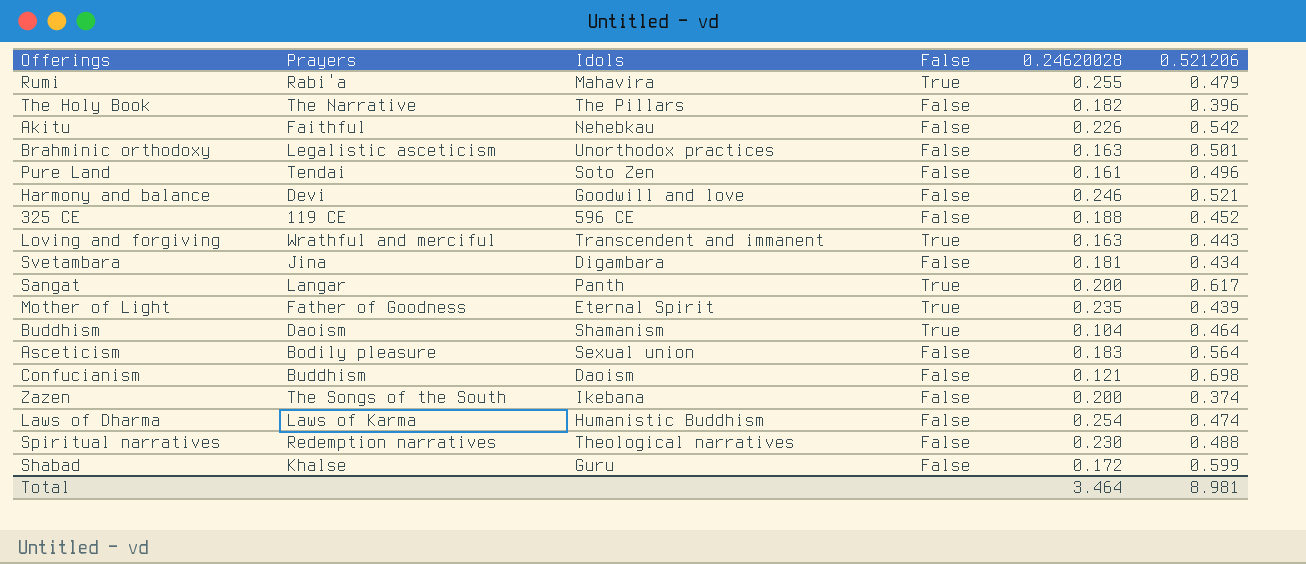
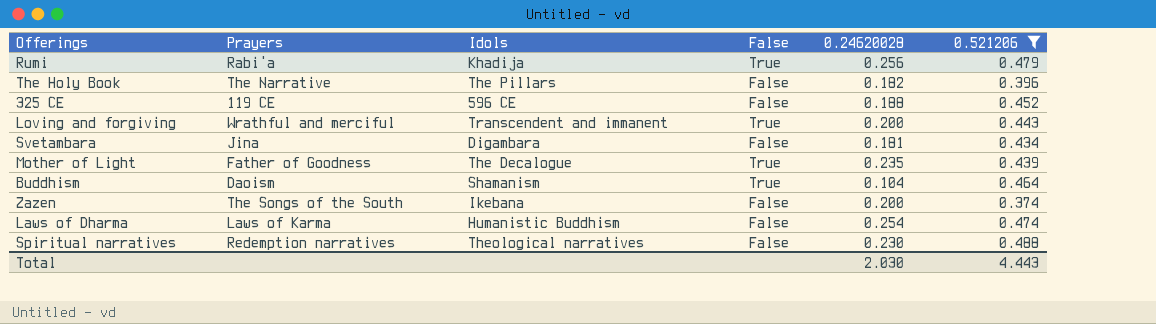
filter: none -> 0.521206 <= 0.488
Rumi | Idols: Mahavira -> Khadija
Rumi | 0.24620028: 0.255 -> 0.256
Loving and forgiving | 0.24620028: 0.163 -> 0.200
Mother of Light | Idols: Eternal Spirit -> The Decalogue
Total | 0.24620028: 3.464 -> 2.030
Total | 0.521206: 8.981 -> 4.443

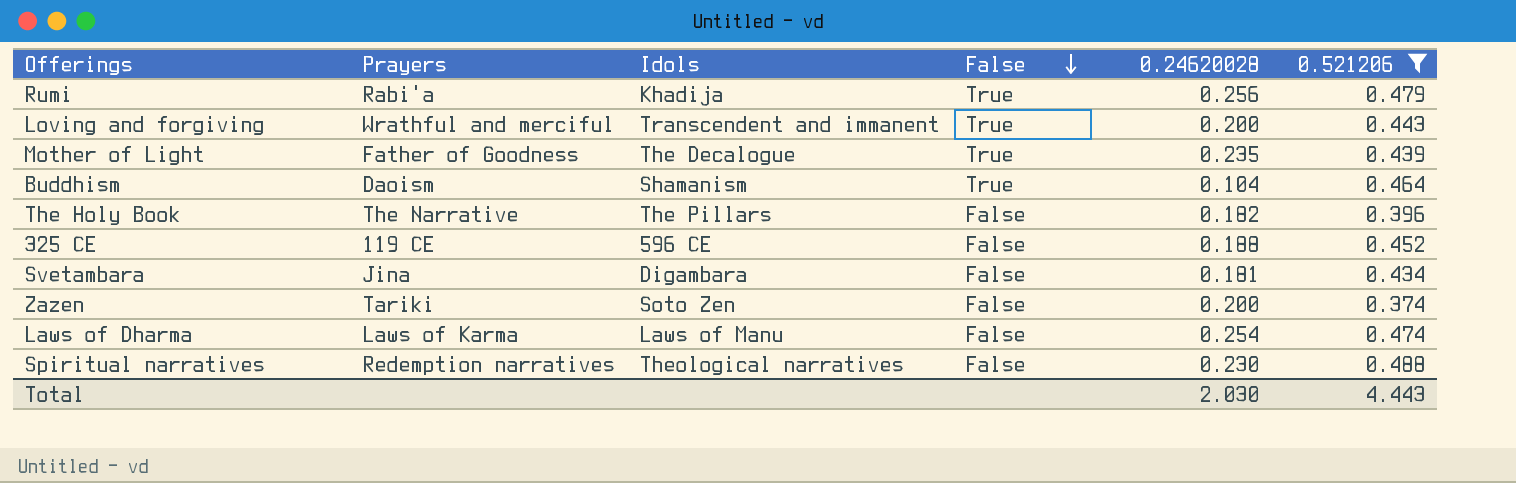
row order: none -> False descending
Zazen | Prayers: The Songs of the South -> Tariki
Zazen | Idols: Ikebana -> Soto Zen
Laws of Dharma | Idols: Humanistic Buddhism -> Laws of Manu

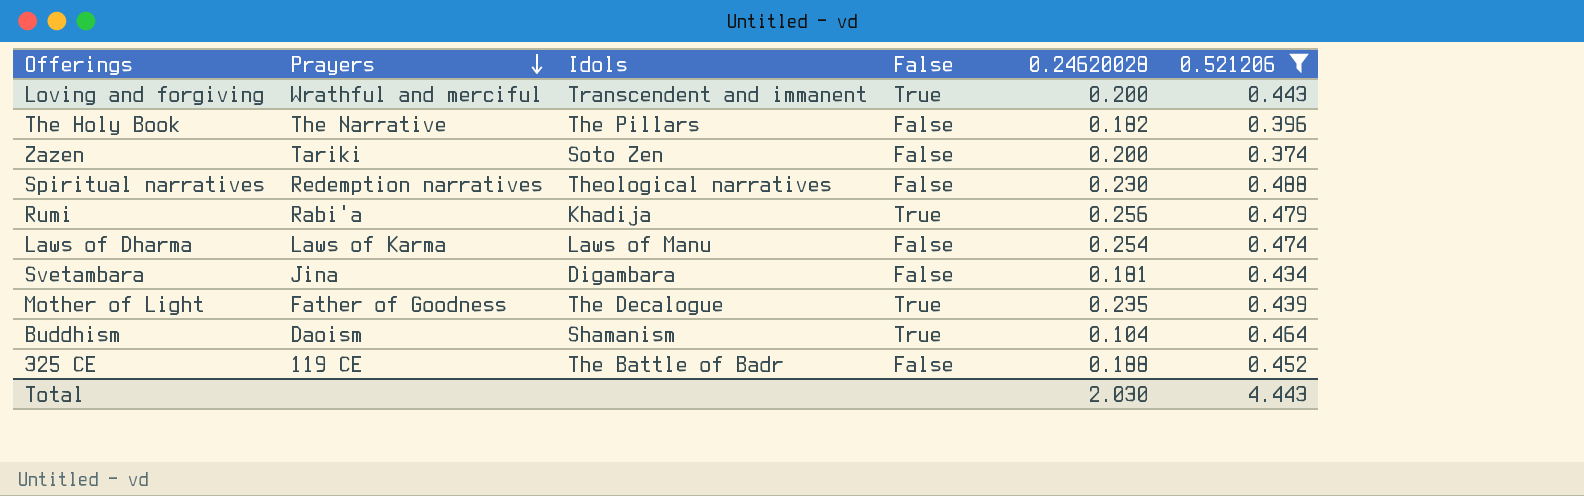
row order: False descending -> Prayers descending
325 CE | Idols: 596 CE -> The Battle of Badr

